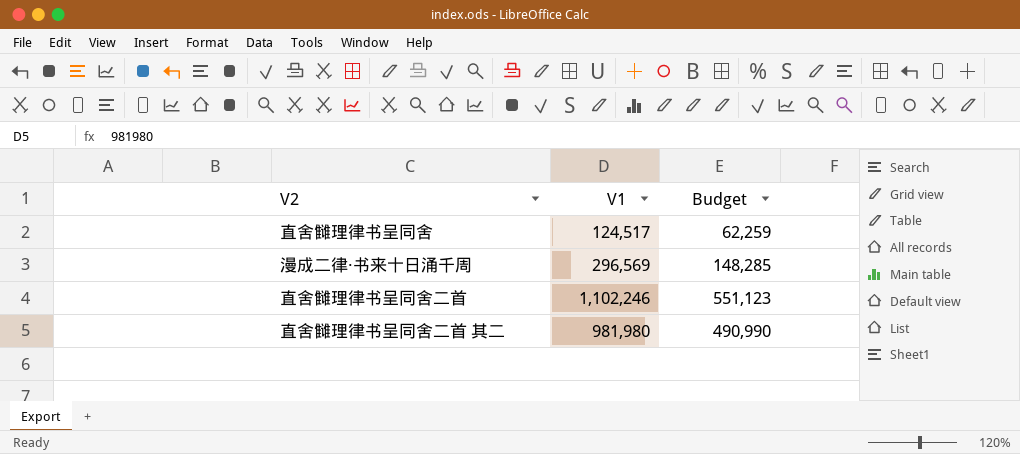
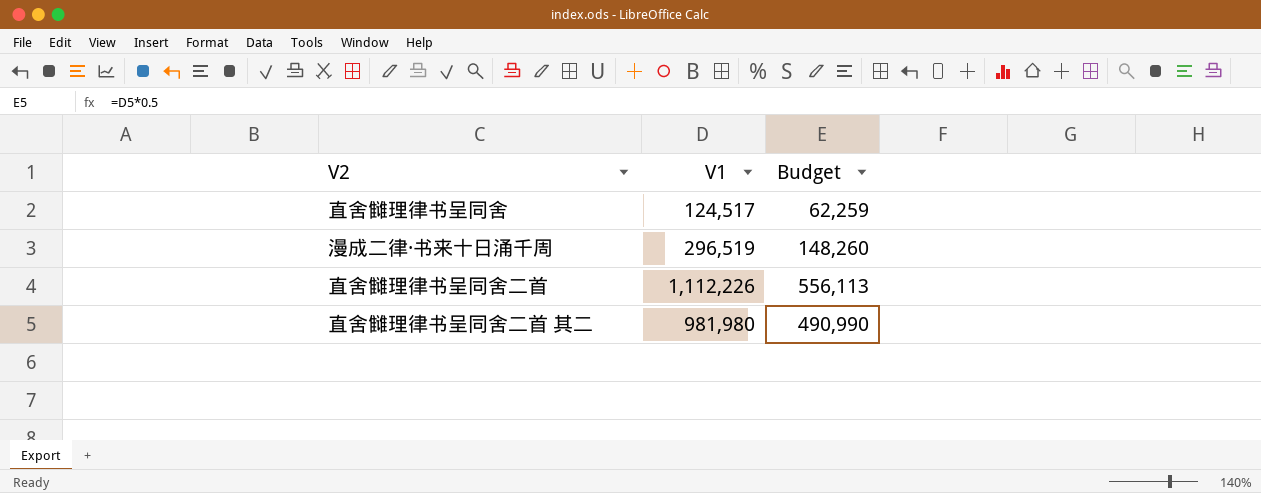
漫成二律·书来十日涌千周 | V1: 296,569 -> 296,519
漫成二律·书来十日涌千周 | Budget: 148,285 -> 148,260
直舍雠理律书呈同舍二首 | V1: 1,102,246 -> 1,112,226
直舍雠理律书呈同舍二首 | Budget: 551,123 -> 556,113

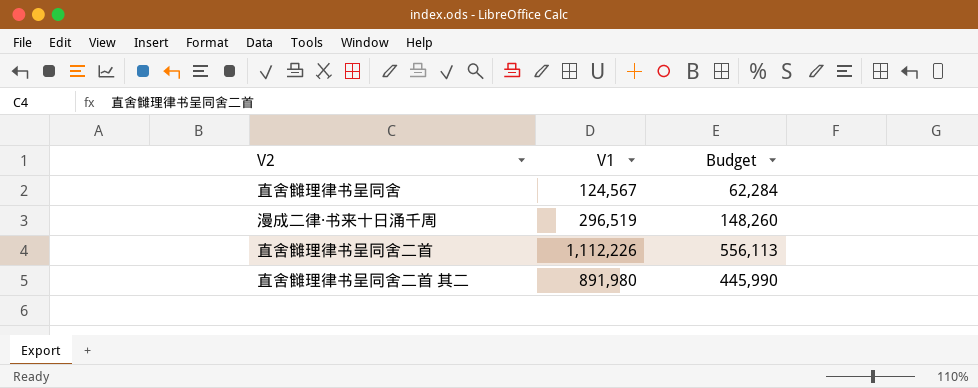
直舍雠理律书呈同舍 | V1: 124,517 -> 124,567
直舍雠理律书呈同舍 | Budget: 62,259 -> 62,284
直舍雠理律书呈同舍二首 其二 | V1: 981,980 -> 891,980
直舍雠理律书呈同舍二首 其二 | Budget: 490,990 -> 445,990

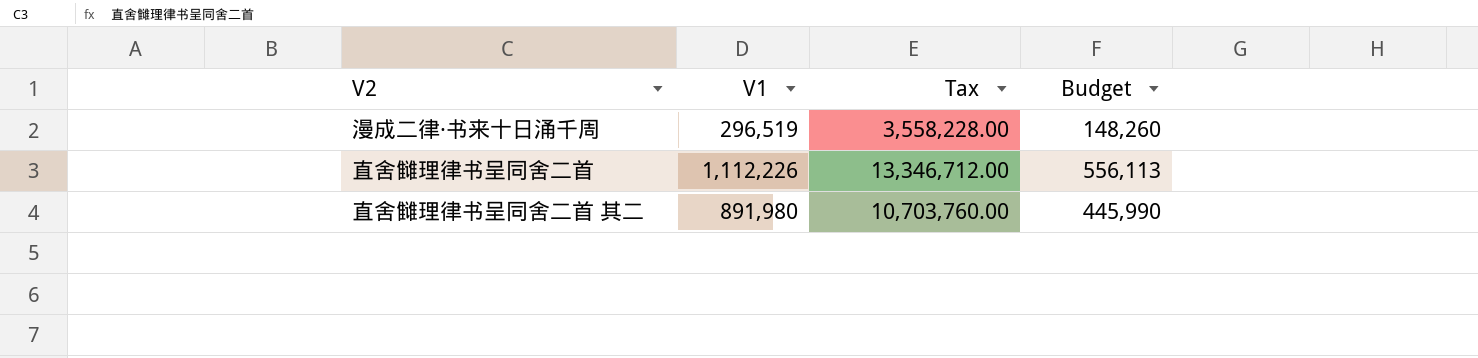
column Tax | formula: none -> [V1] * 12
row 直舍雠理律书呈同舍: 124,567 | 62,284 -> none

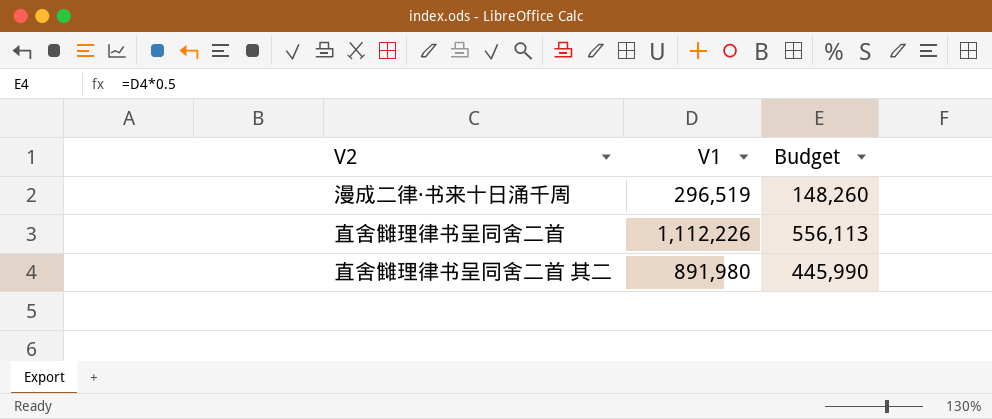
column Tax | formula: [V1] * 12 -> none

